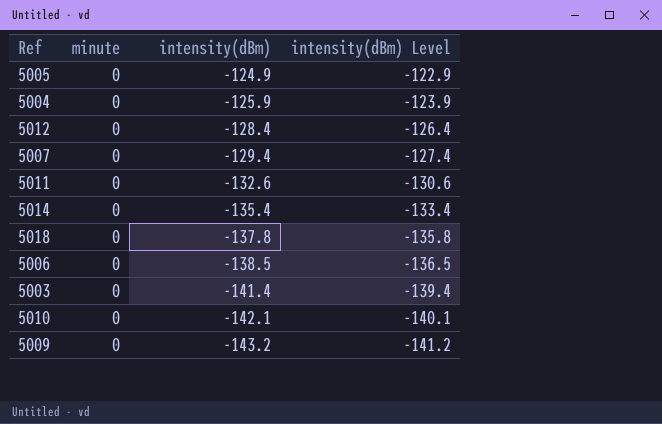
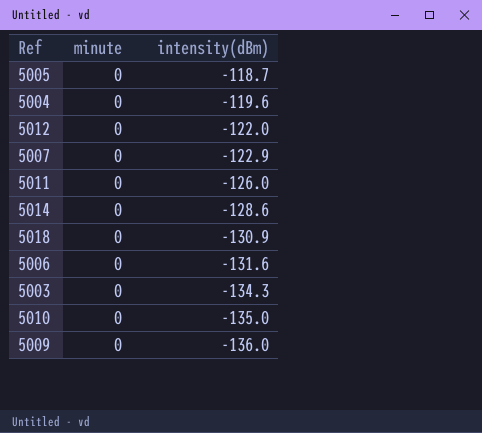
column intensity(dBm) Level | formula: [intensity(dBm)] + 2 -> none
5005 | intensity(dBm): -124.9 -> -118.7
5004 | intensity(dBm): -125.9 -> -119.6
5012 | intensity(dBm): -128.4 -> -122.0
5007 | intensity(dBm): -129.4 -> -122.9
5011 | intensity(dBm): -132.6 -> -126.0
5014 | intensity(dBm): -135.4 -> -128.6
5018 | intensity(dBm): -137.8 -> -130.9
5006 | intensity(dBm): -138.5 -> -131.6
5003 | intensity(dBm): -141.4 -> -134.3
5010 | intensity(dBm): -142.1 -> -135.0
5009 | intensity(dBm): -143.2 -> -136.0

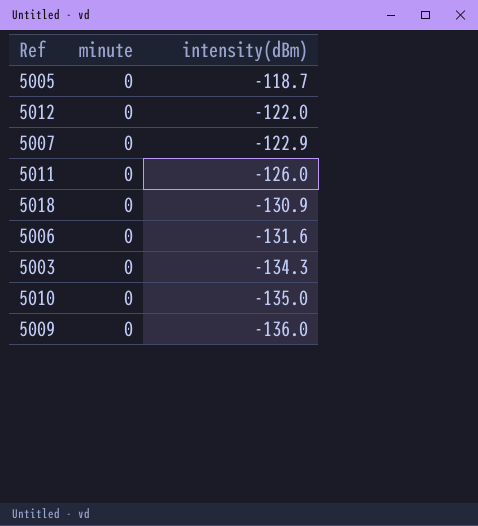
row 5004: 0 | -119.6 -> none
row 5014: 0 | -128.6 -> none

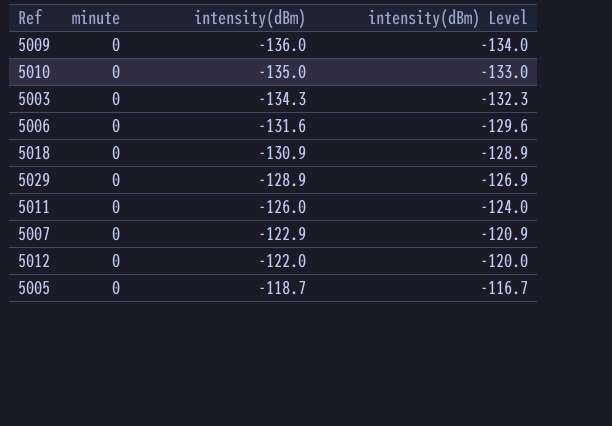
row order: intensity(dBm) descending -> intensity(dBm) ascending
column intensity(dBm) Level | formula: none -> [intensity(dBm)] + 2
row 5029: none -> 0 | -128.9 | -126.9

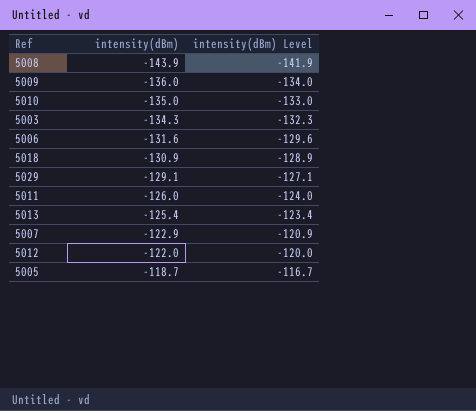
column minute | position: 2 -> none
row 5008: none -> -143.9 | -141.9
5029 | intensity(dBm): -128.9 -> -129.1
5029 | intensity(dBm) Level: -126.9 -> -127.1
row 5013: none -> -125.4 | -123.4

